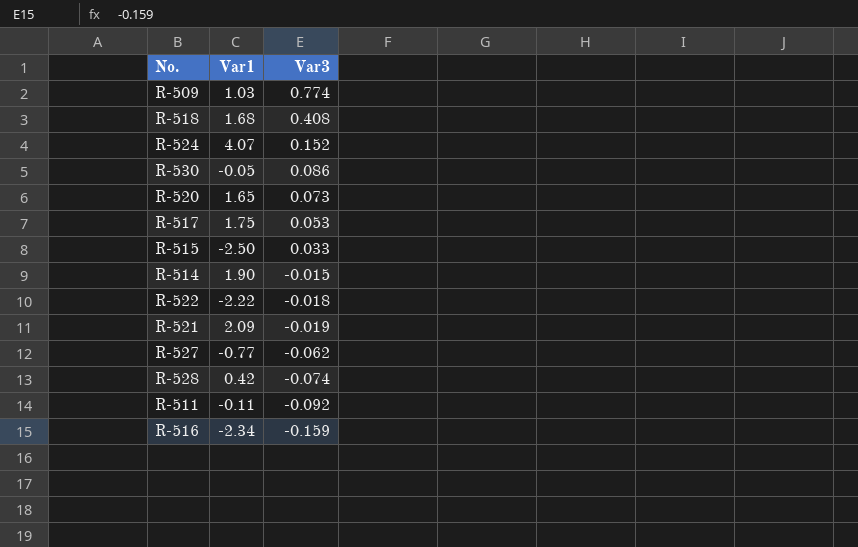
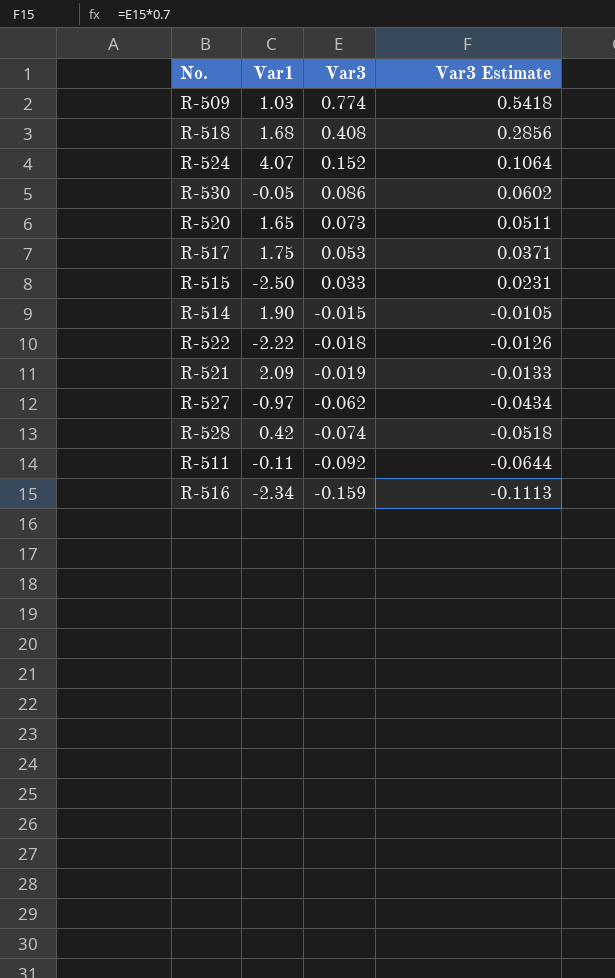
column Var3 Estimate | formula: none -> [Var3] * 0.7
R-527 | Var1: -0.77 -> -0.97

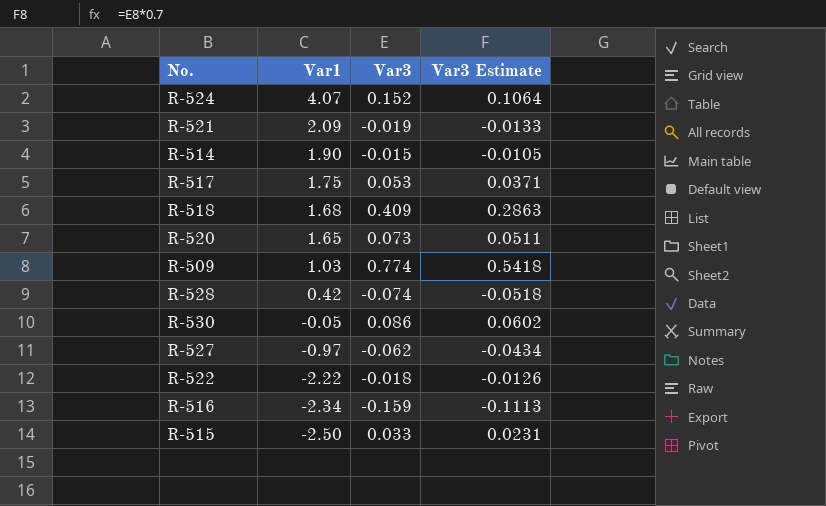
row order: Var3 descending -> Var1 descending
row R-511: -0.11 | -0.092 | -0.0644 -> none
R-518 | Var3: 0.408 -> 0.409
R-518 | Var3 Estimate: 0.2856 -> 0.2863

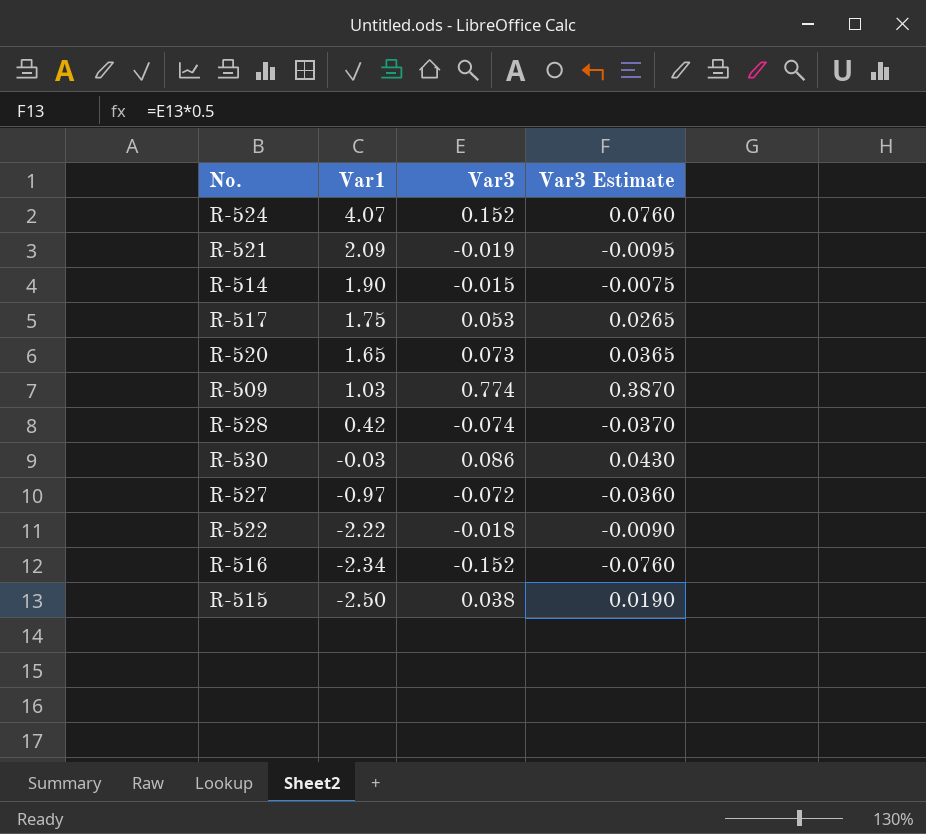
column Var3 Estimate | formula: [Var3] * 0.7 -> [Var3] * 0.5
row R-518: 1.68 | 0.409 | 0.2863 -> none
R-530 | Var1: -0.05 -> -0.03
R-527 | Var3: -0.062 -> -0.072
R-516 | Var3: -0.159 -> -0.152
R-515 | Var3: 0.033 -> 0.038

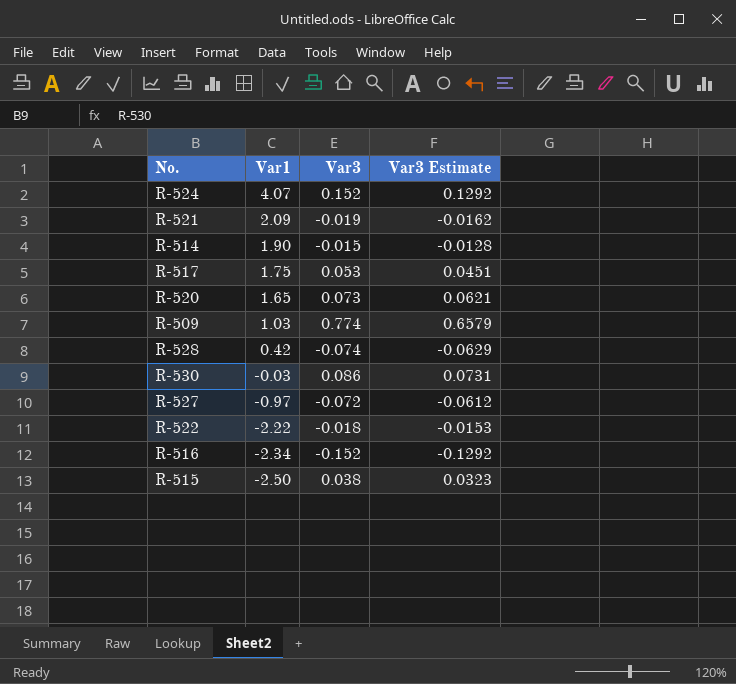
column Var3 Estimate | formula: [Var3] * 0.5 -> [Var3] * 0.85

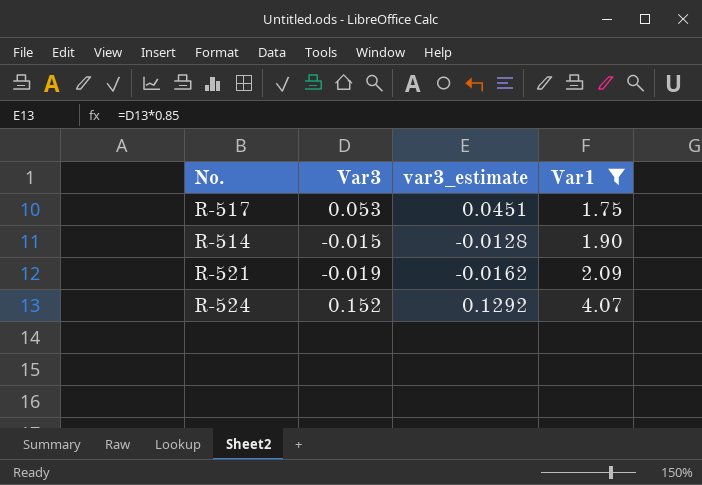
filter: none -> Var1 >= 1.75
row order: Var1 descending -> Var1 ascending
column name: Var3 Estimate -> var3_estimate
column Var1 | position: 2 -> 4

